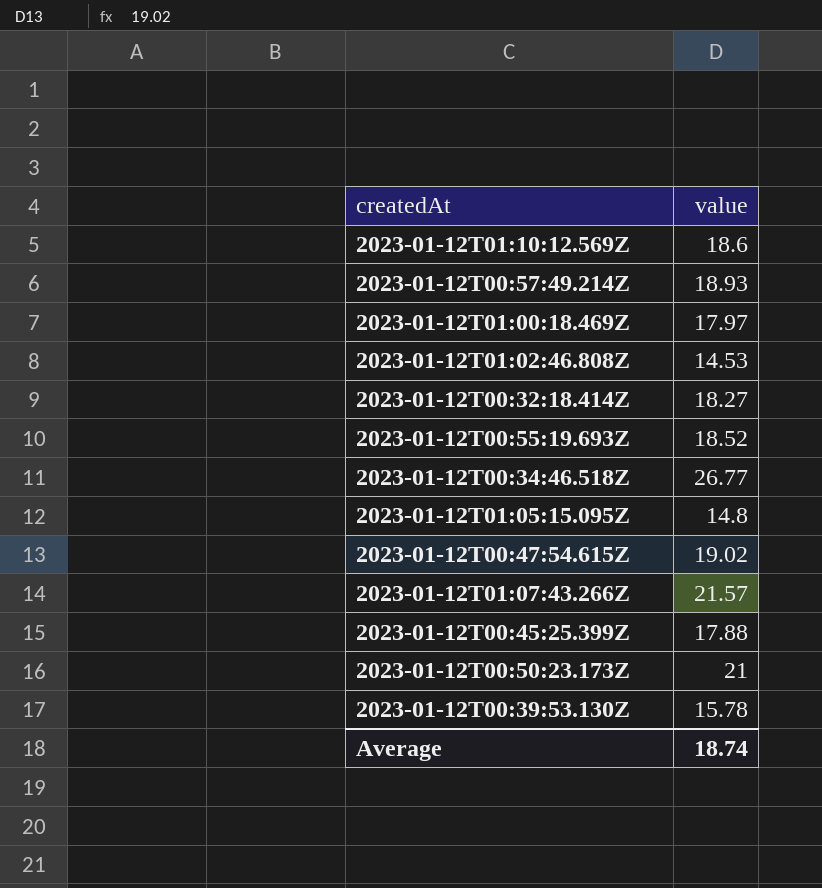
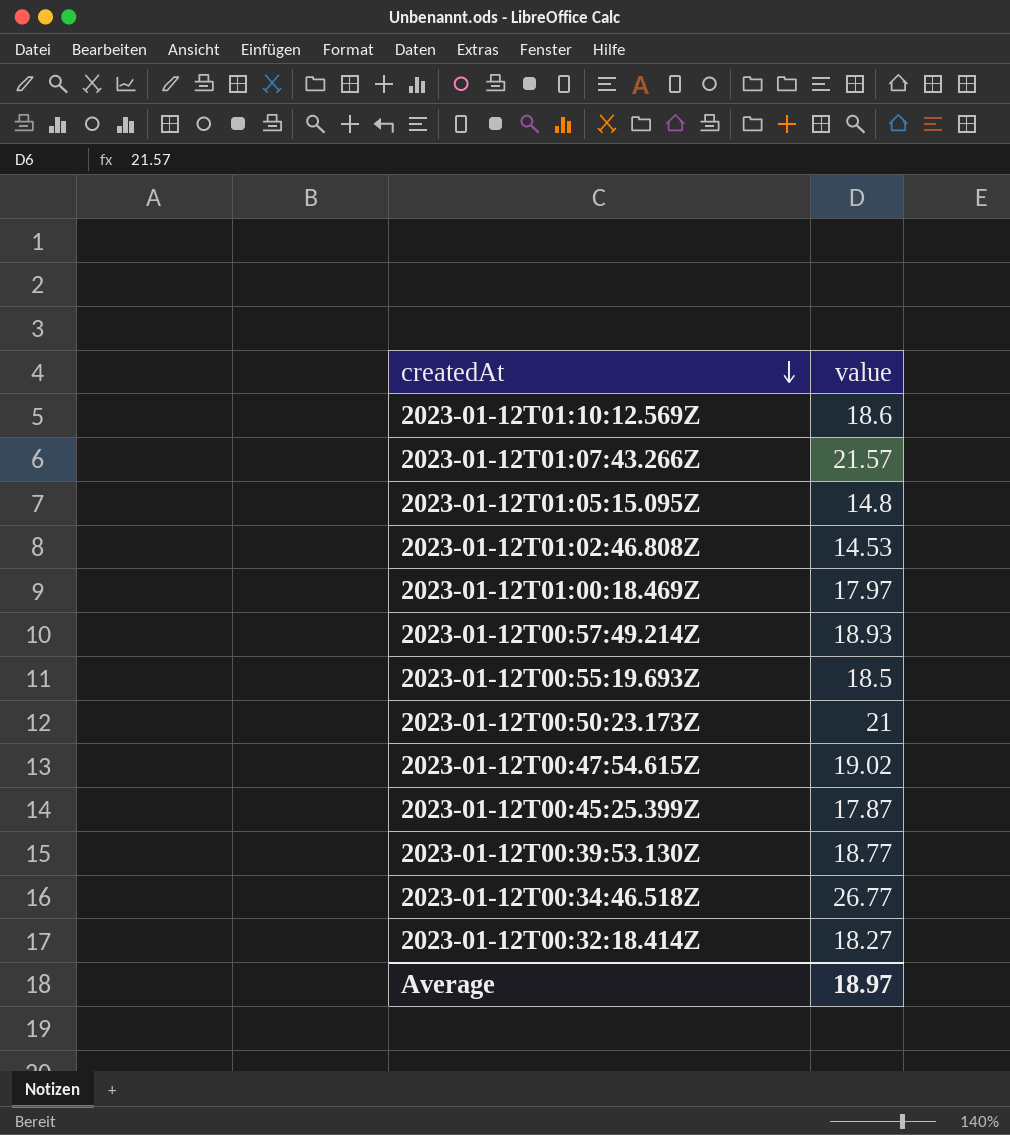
row order: none -> createdAt descending
2023-01-12T00:55:19.693Z | value: 18.52 -> 18.5
2023-01-12T00:45:25.399Z | value: 17.88 -> 17.87
2023-01-12T00:39:53.130Z | value: 15.78 -> 18.77
Average | value: 18.74 -> 18.97

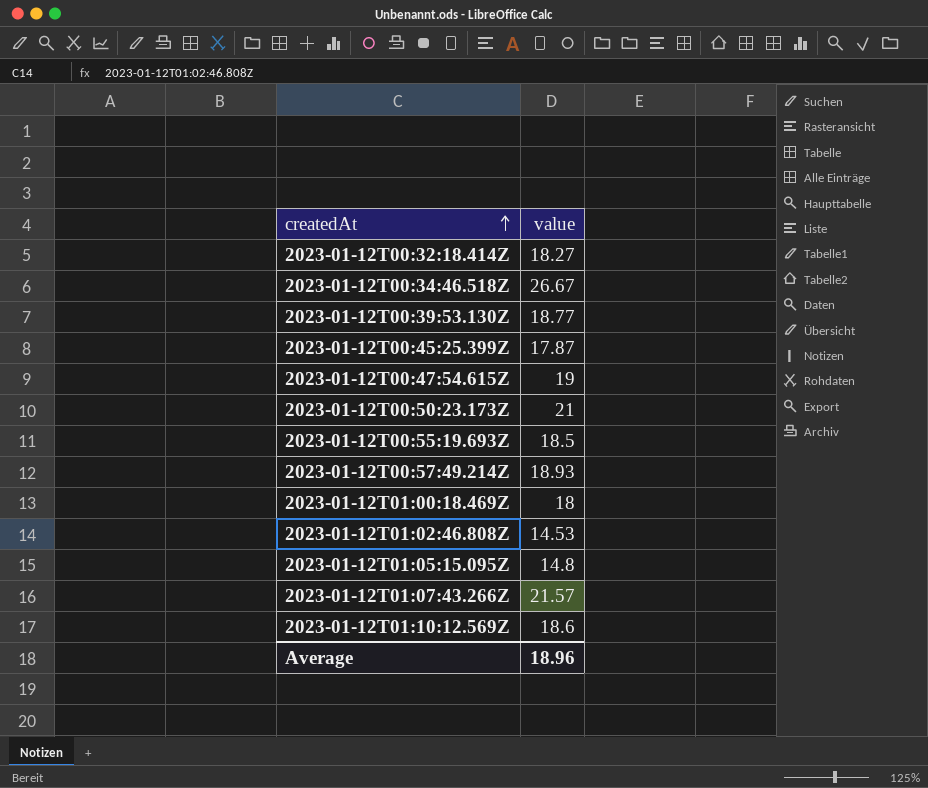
row order: createdAt descending -> createdAt ascending
2023-01-12T00:34:46.518Z | value: 26.77 -> 26.67
2023-01-12T00:47:54.615Z | value: 19.02 -> 19
2023-01-12T01:00:18.469Z | value: 17.97 -> 18
Average | value: 18.97 -> 18.96

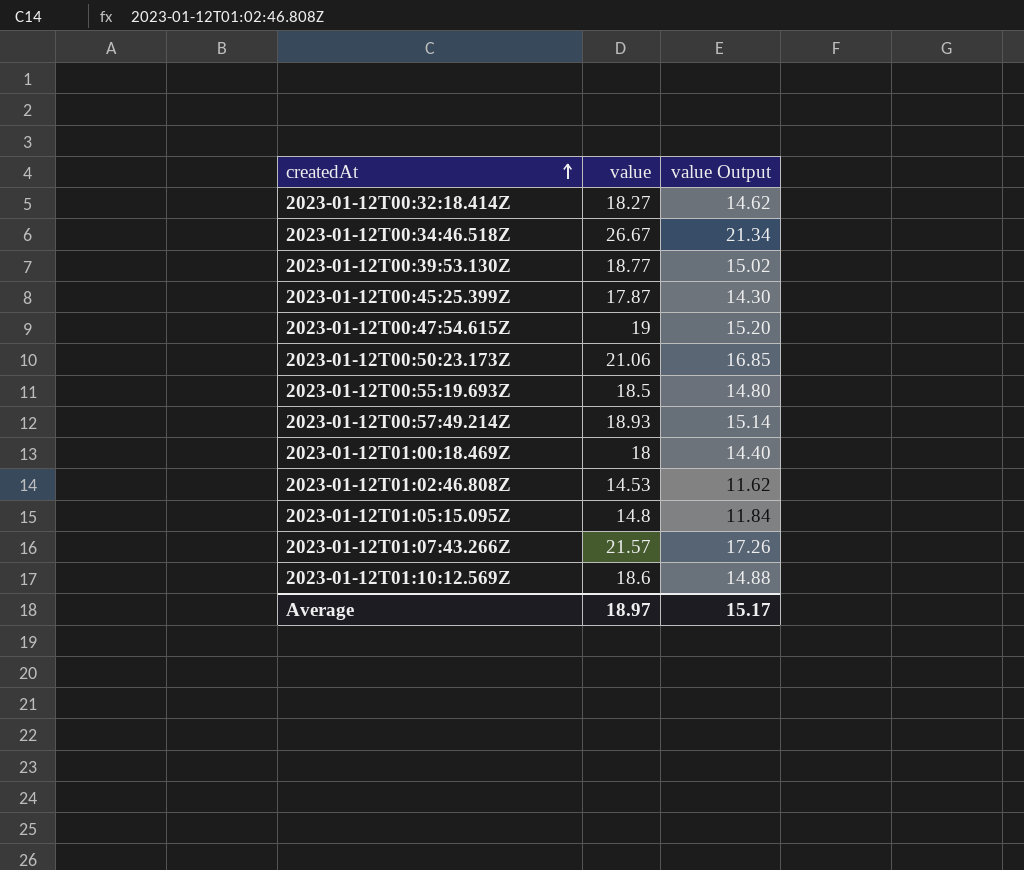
column value Output | formula: none -> [value] * 0.8
2023-01-12T00:50:23.173Z | value: 21 -> 21.06
Average | value: 18.96 -> 18.97

